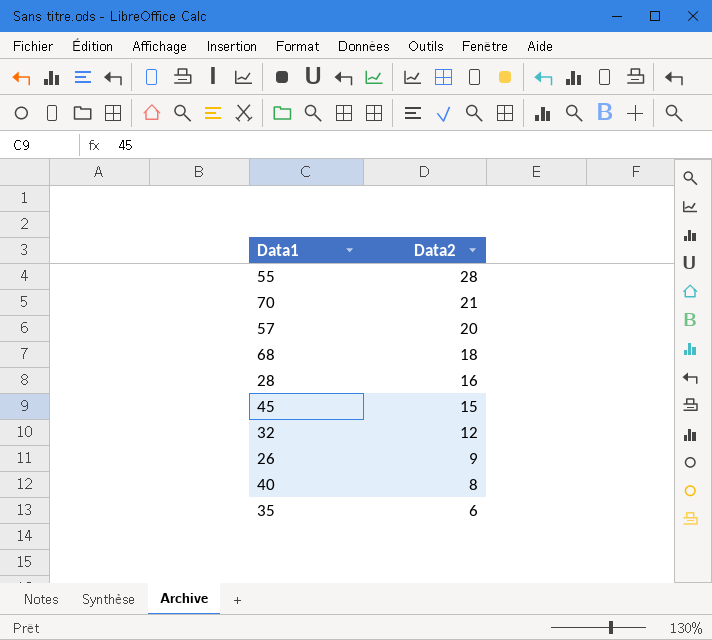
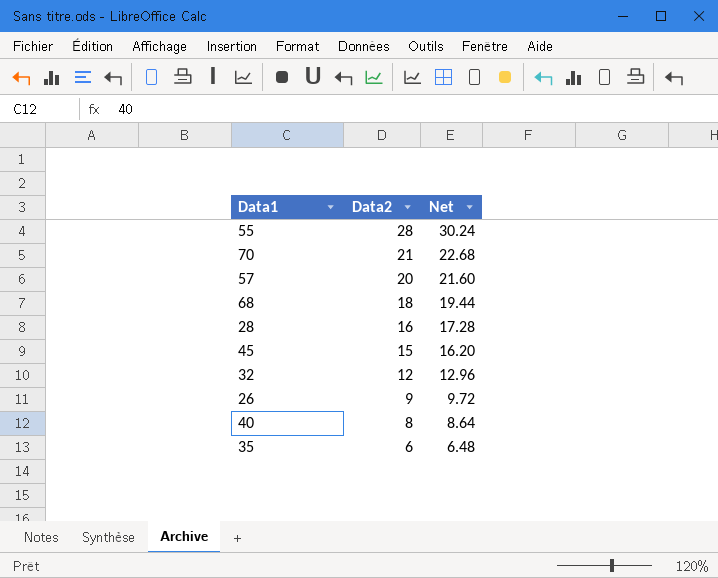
column Net | formula: none -> [Data2] * 1.08

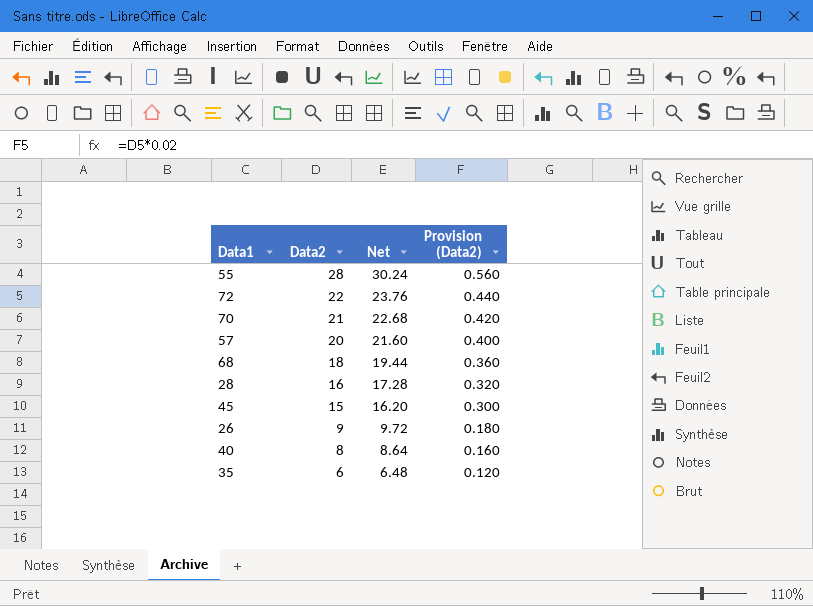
column Provision (Data2) | formula: none -> [Data2] * 0.02
row 32: 12 | 12.96 -> none
row 72: none -> 22 | 23.76 | 0.440

